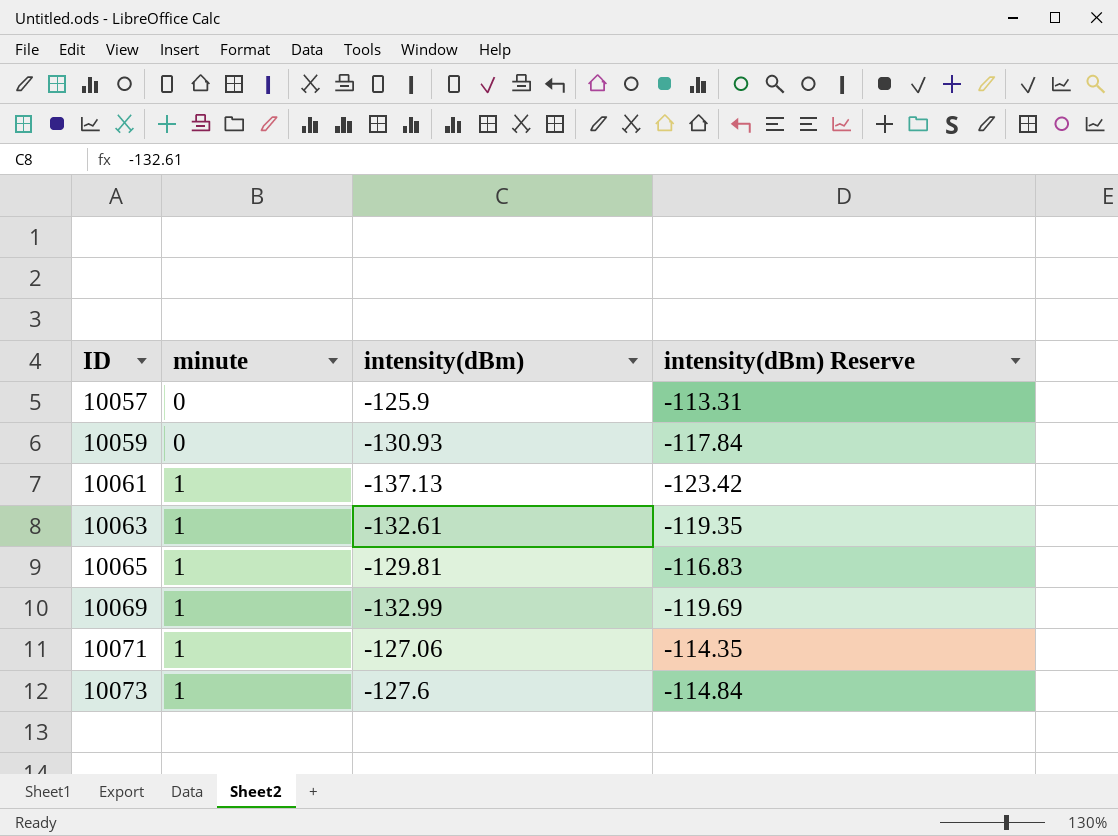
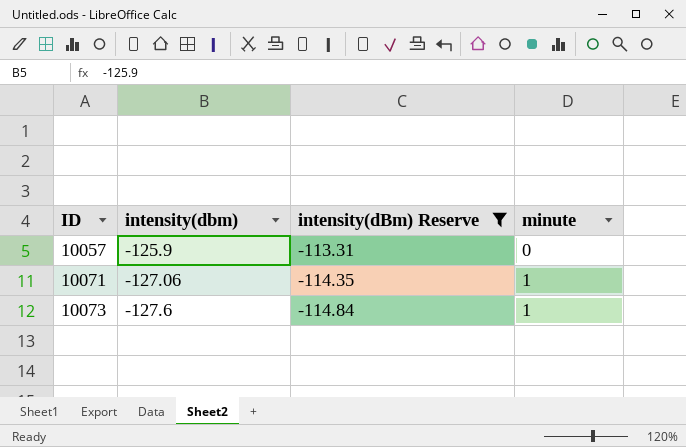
filter: none -> intensity(dBm) Reserve >= -114.84
column name: intensity(dBm) -> intensity(dbm)
column minute | position: 2 -> 4

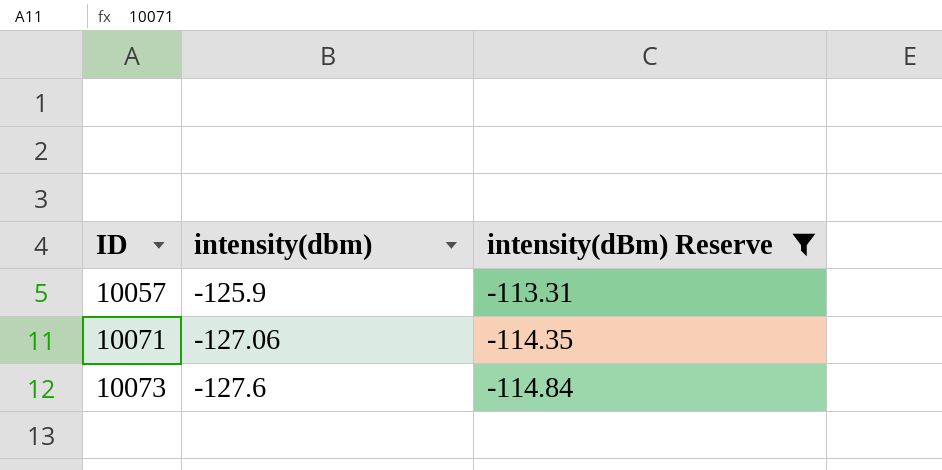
column minute | position: 4 -> none

